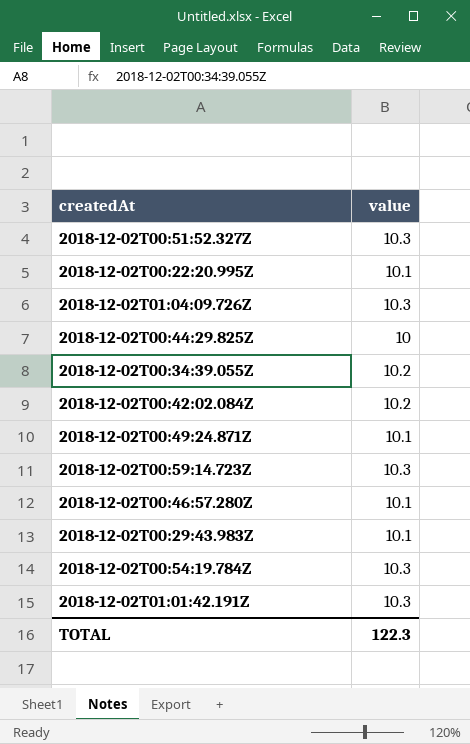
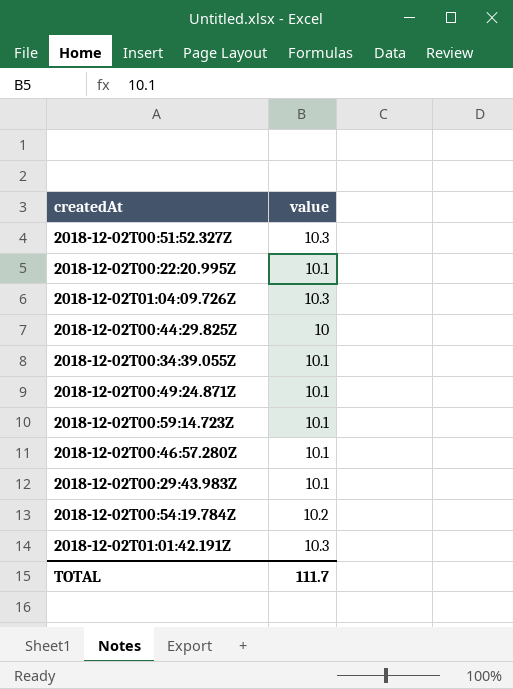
row 2018-12-02T00:42:02.084Z: 10.2 -> none
2018-12-02T00:34:39.055Z | value: 10.2 -> 10.1
2018-12-02T00:59:14.723Z | value: 10.3 -> 10.1
2018-12-02T00:54:19.784Z | value: 10.3 -> 10.2
TOTAL | value: 122.3 -> 111.7

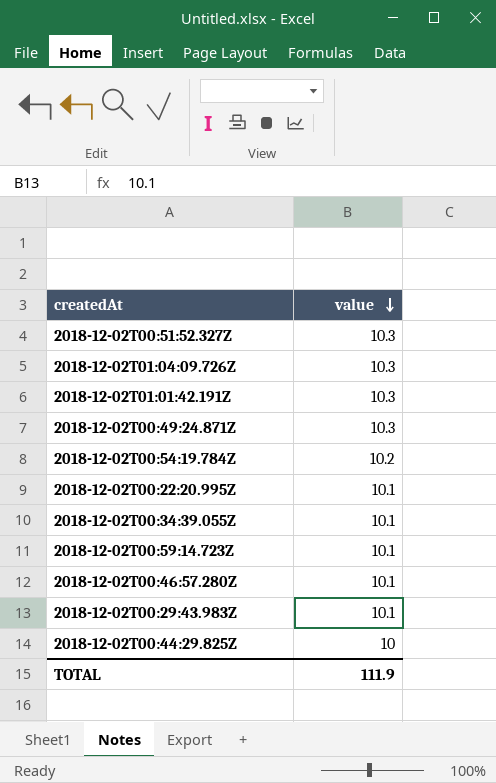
row order: none -> value descending
2018-12-02T00:49:24.871Z | value: 10.1 -> 10.3
TOTAL | value: 111.7 -> 111.9

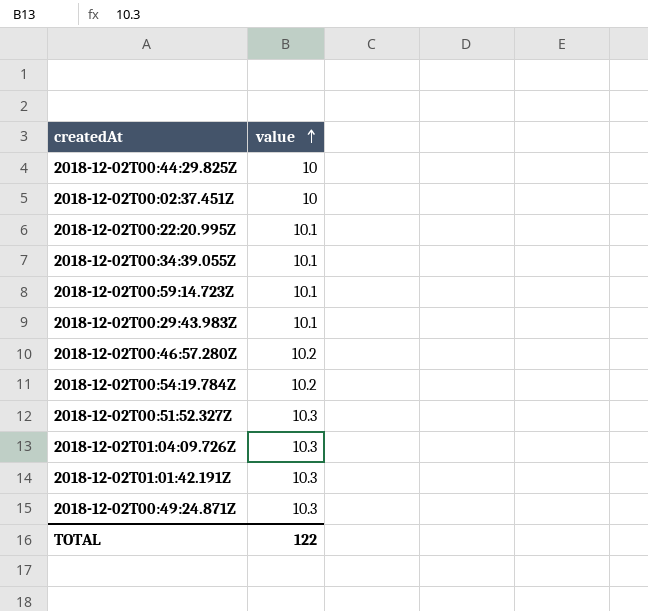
row order: value descending -> value ascending
row 2018-12-02T00:02:37.451Z: none -> 10
2018-12-02T00:46:57.280Z | value: 10.1 -> 10.2
TOTAL | value: 111.9 -> 122

